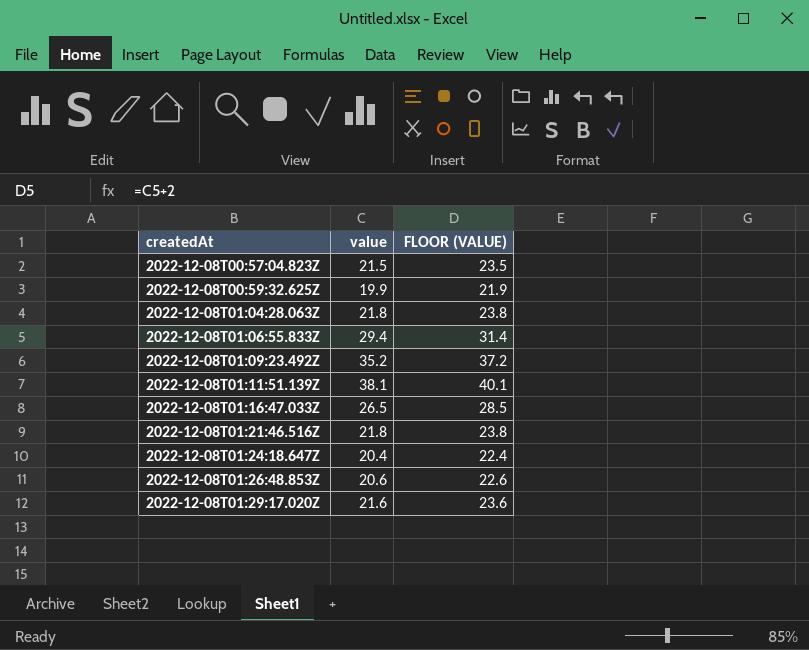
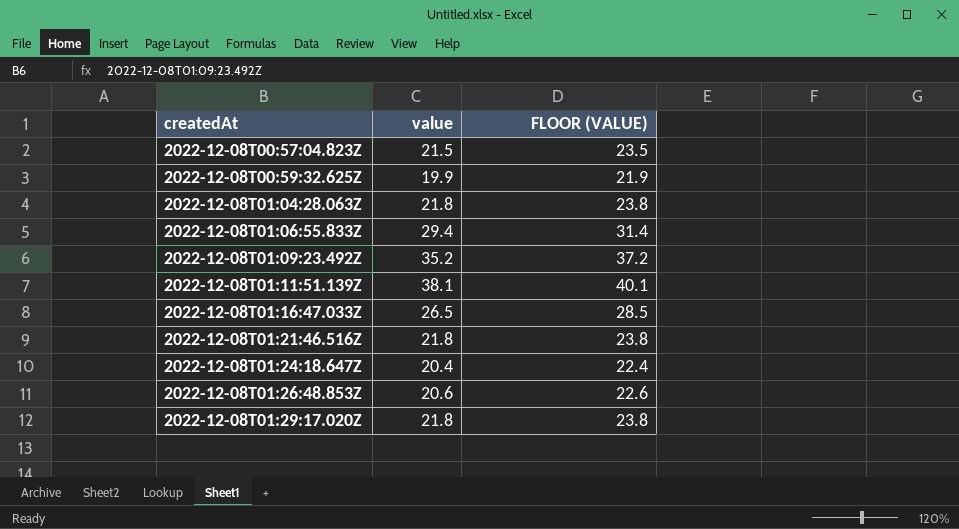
2022-12-08T01:29:17.020Z | value: 21.6 -> 21.8
2022-12-08T01:29:17.020Z | FLOOR (VALUE): 23.6 -> 23.8

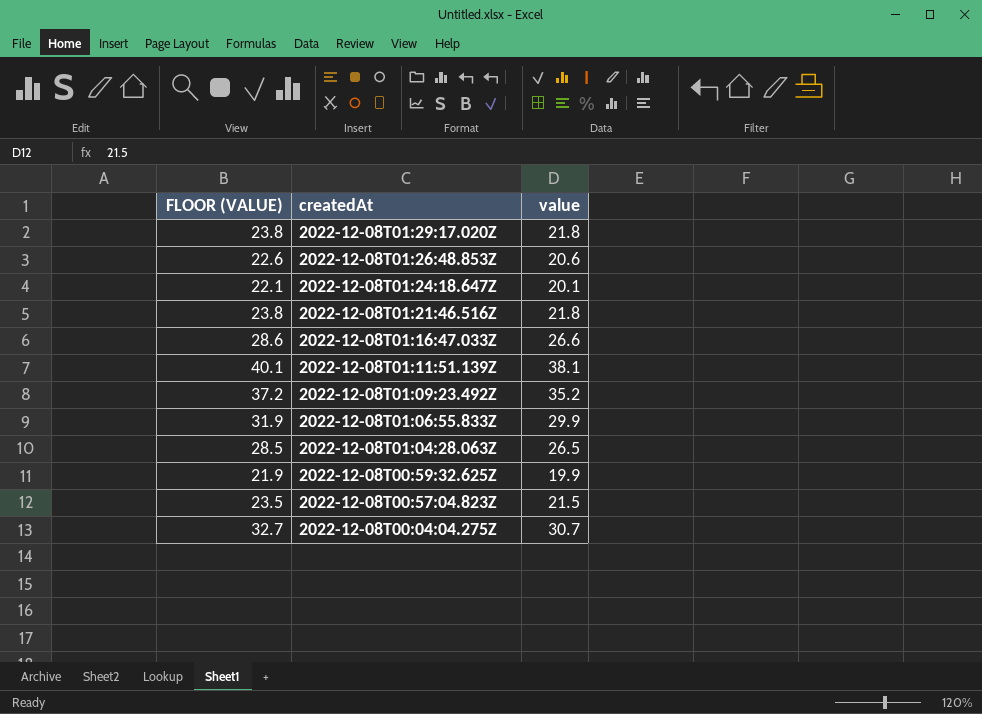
row order: createdAt ascending -> createdAt descending
column FLOOR (VALUE) | position: 3 -> 1
2022-12-08T01:24:18.647Z | FLOOR (VALUE): 22.4 -> 22.1
2022-12-08T01:24:18.647Z | value: 20.4 -> 20.1
2022-12-08T01:16:47.033Z | FLOOR (VALUE): 28.5 -> 28.6
2022-12-08T01:16:47.033Z | value: 26.5 -> 26.6
2022-12-08T01:06:55.833Z | FLOOR (VALUE): 31.4 -> 31.9
2022-12-08T01:06:55.833Z | value: 29.4 -> 29.9
2022-12-08T01:04:28.063Z | FLOOR (VALUE): 23.8 -> 28.5
2022-12-08T01:04:28.063Z | value: 21.8 -> 26.5
row 2022-12-08T00:04:04.275Z: none -> 32.7 | 30.7

